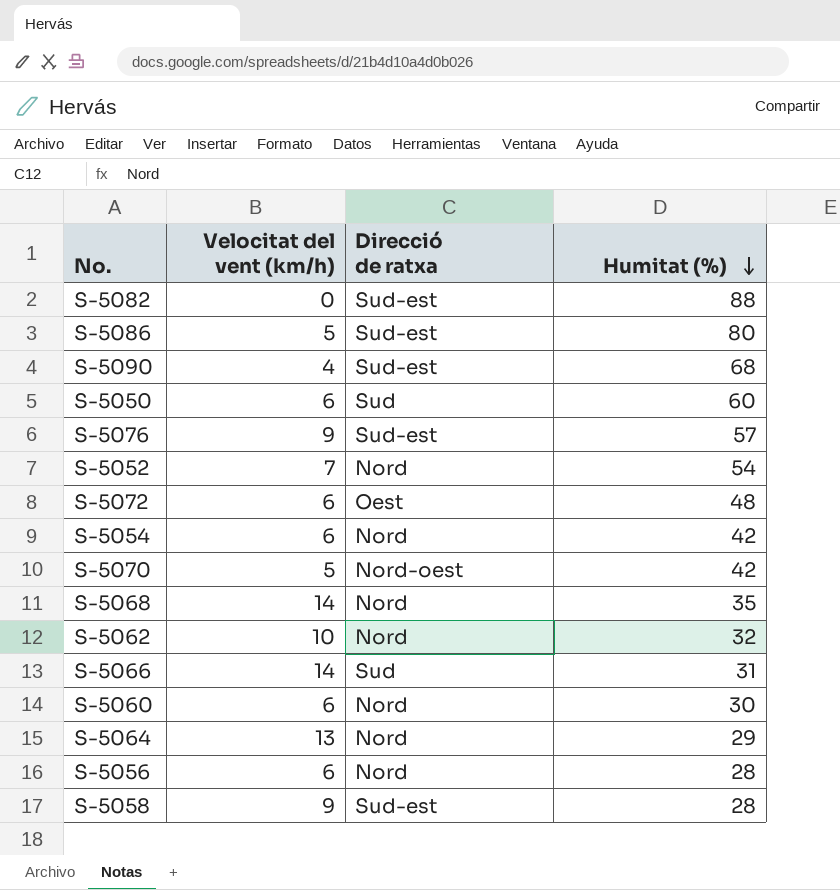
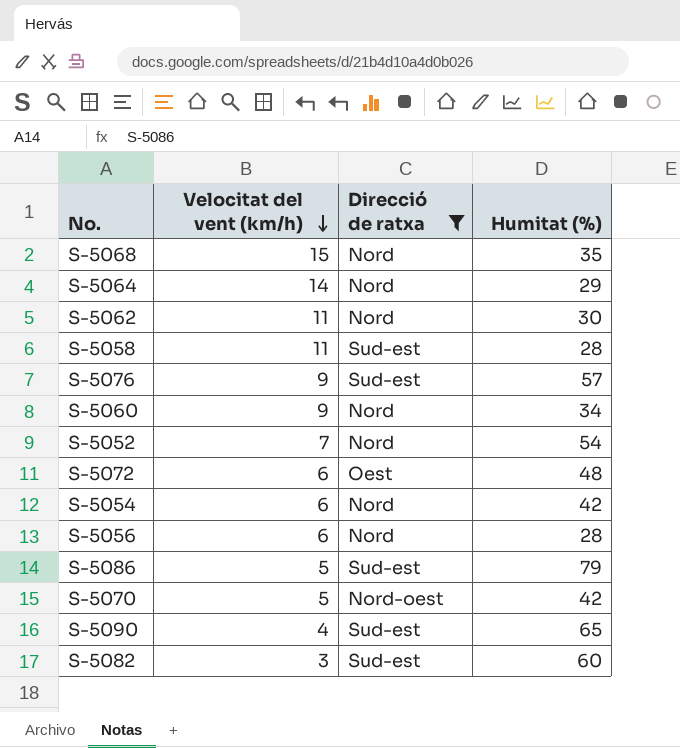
filter: none -> Direcció de ratxa != Sud
row order: Humitat (%) descending -> Velocitat del vent (km/h) descending
S-5068 | Velocitat del vent (km/h): 14 -> 15
S-5064 | Velocitat del vent (km/h): 13 -> 14
S-5062 | Velocitat del vent (km/h): 10 -> 11
S-5062 | Humitat (%): 32 -> 30
S-5058 | Velocitat del vent (km/h): 9 -> 11
S-5060 | Velocitat del vent (km/h): 6 -> 9
S-5060 | Humitat (%): 30 -> 34
S-5086 | Humitat (%): 80 -> 79
S-5090 | Humitat (%): 68 -> 65
S-5082 | Velocitat del vent (km/h): 0 -> 3
S-5082 | Humitat (%): 88 -> 60

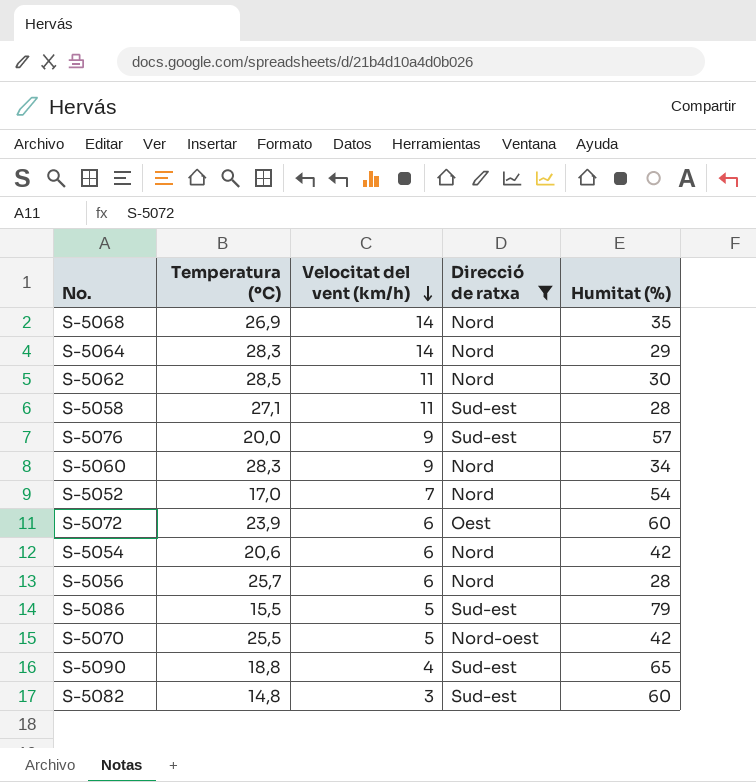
column Temperatura (ºC) | position: none -> 2
S-5068 | Velocitat del vent (km/h): 15 -> 14
S-5072 | Humitat (%): 48 -> 60

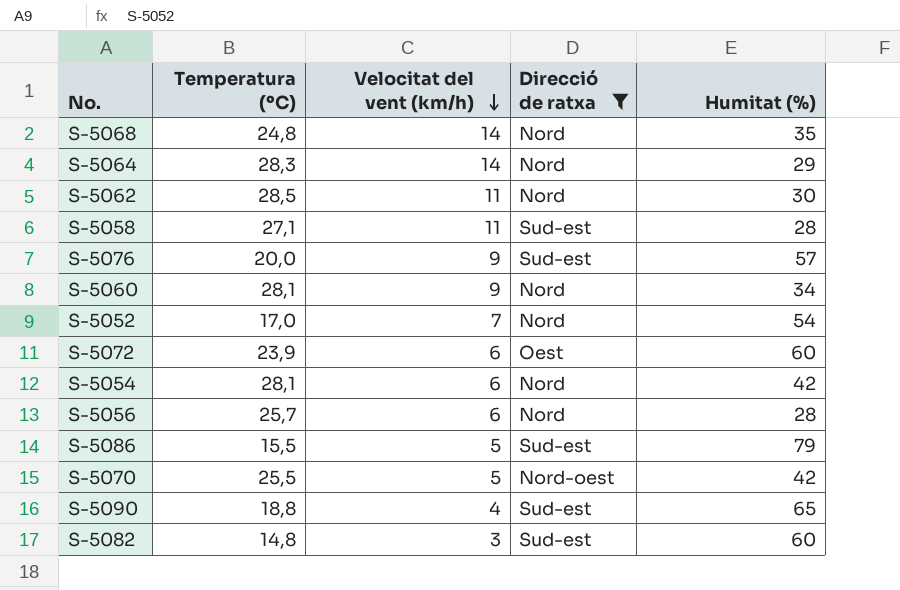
S-5068 | Temperatura (ºC): 26,9 -> 24,8
S-5060 | Temperatura (ºC): 28,3 -> 28,1
S-5054 | Temperatura (ºC): 20,6 -> 28,1

